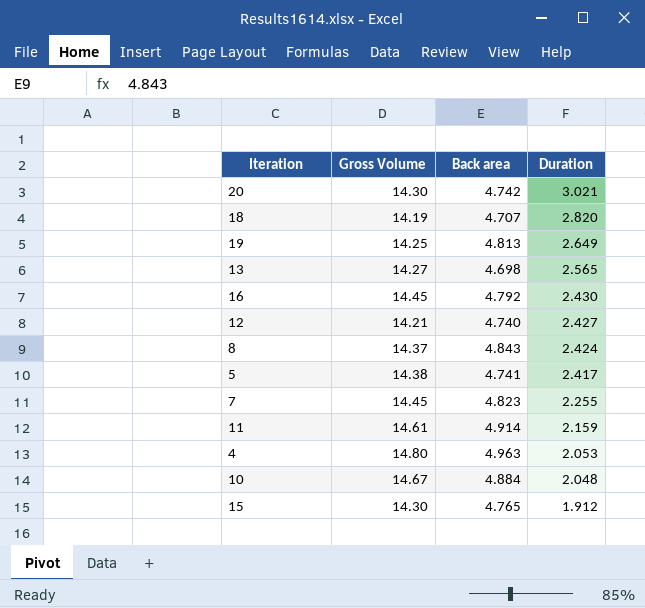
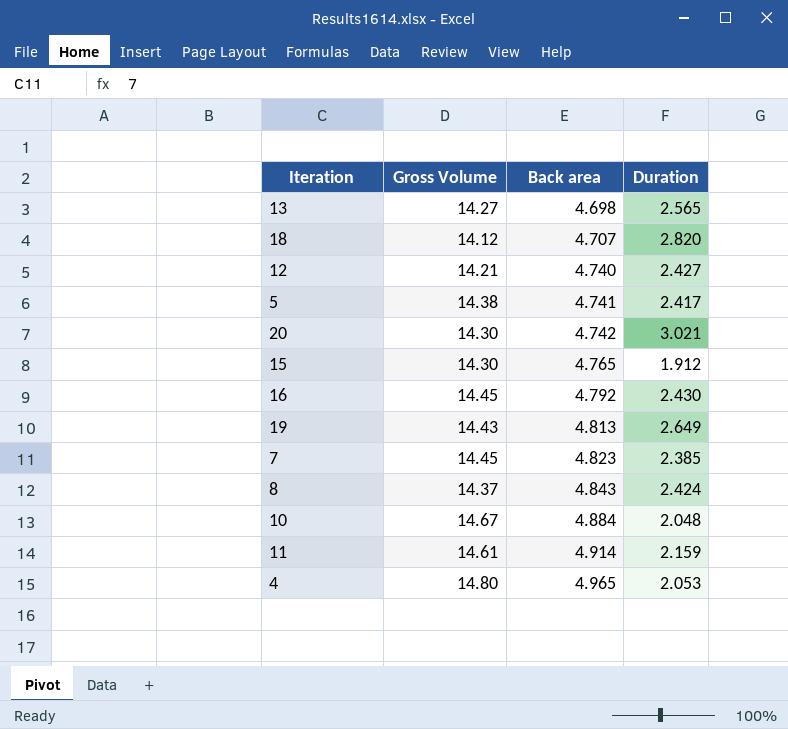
row order: Duration descending -> Back area ascending
18 | Gross Volume: 14.19 -> 14.12
19 | Gross Volume: 14.25 -> 14.43
7 | Duration: 2.255 -> 2.385
4 | Back area: 4.963 -> 4.965

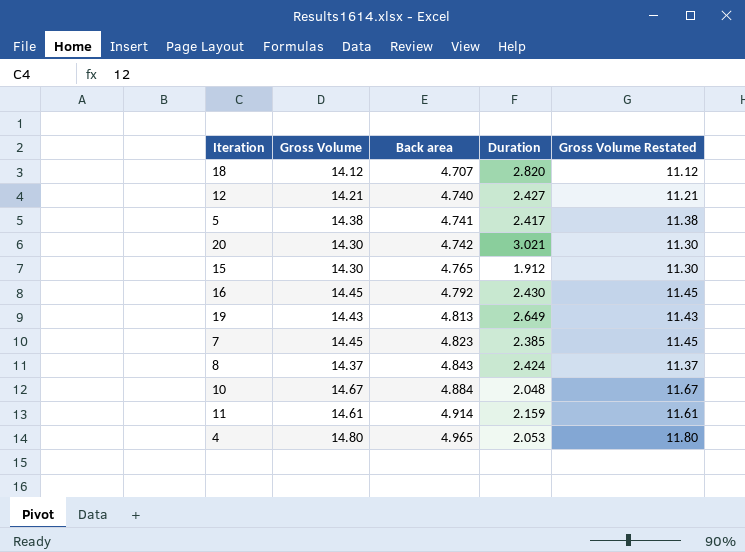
column Gross Volume Restated | formula: none -> [Gross Volume] - 3
row 13: 14.27 | 4.698 | 2.565 -> none

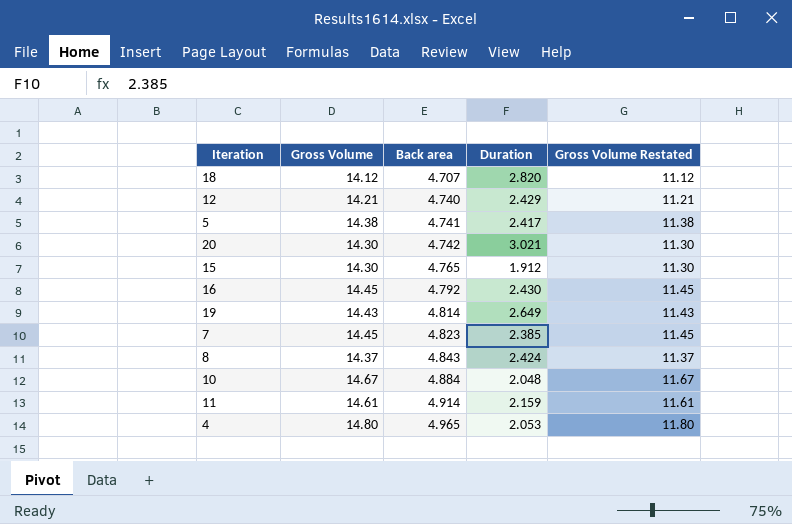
12 | Duration: 2.427 -> 2.429
19 | Back area: 4.813 -> 4.814

